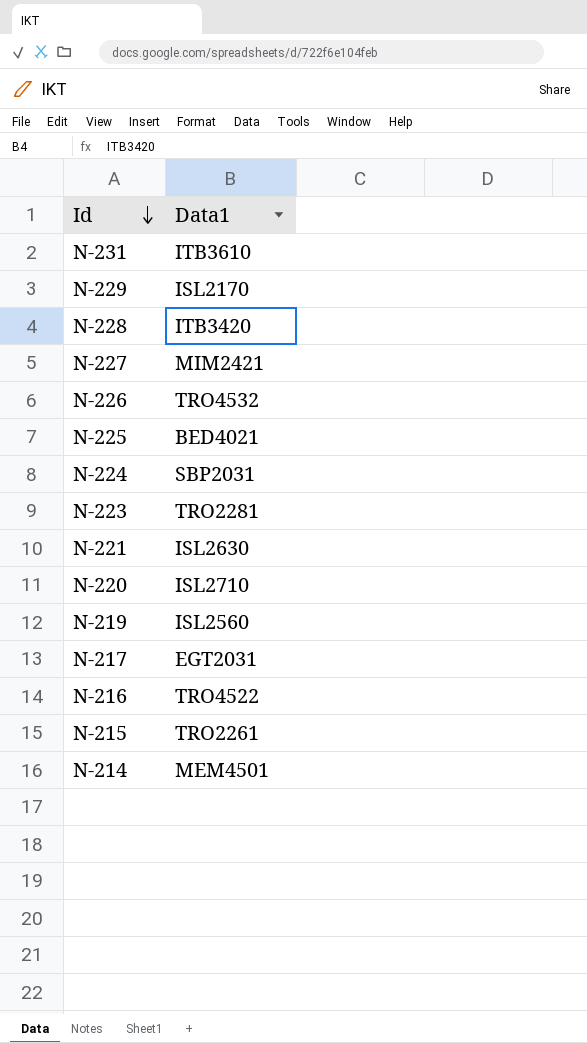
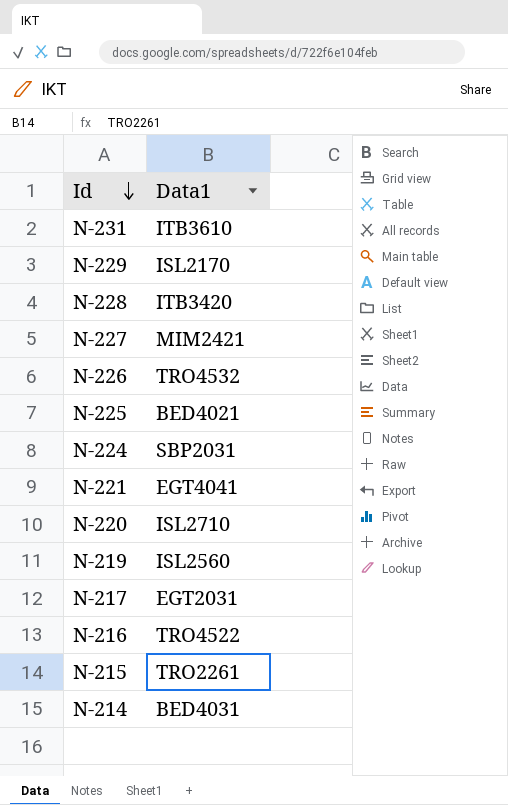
row N-223: TRO2281 -> none
N-221 | Data1: ISL2630 -> EGT4041
N-214 | Data1: MEM4501 -> BED4031

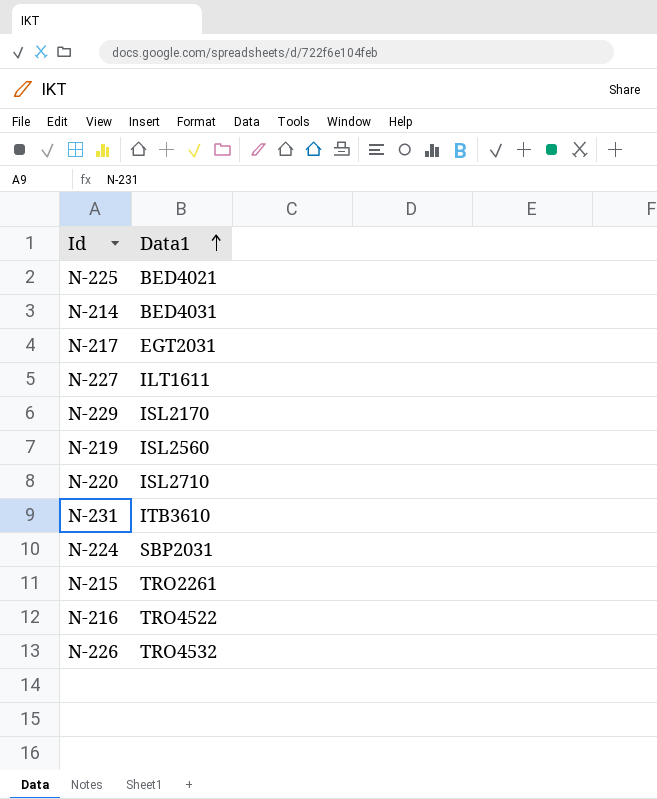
row order: Id descending -> Data1 ascending
row N-228: ITB3420 -> none
row N-221: EGT4041 -> none
N-227 | Data1: MIM2421 -> ILT1611

